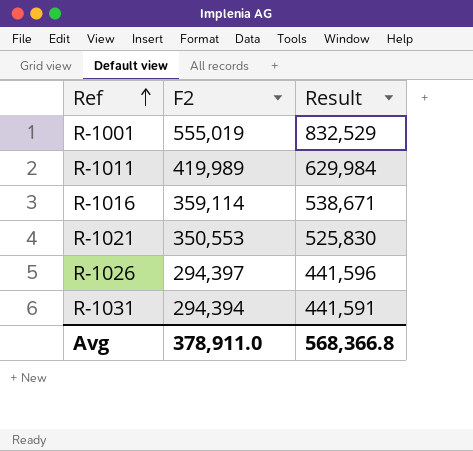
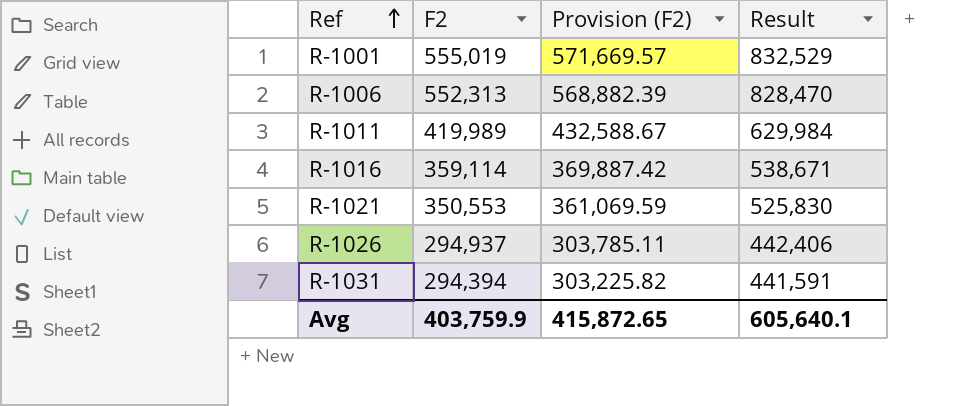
column Provision (F2) | formula: none -> [F2] * 1.03
row R-1006: none -> 552,313 | 568,882.39 | 828,470
R-1026 | F2: 294,397 -> 294,937
R-1026 | Result: 441,596 -> 442,406
Avg | F2: 378,911.0 -> 403,759.9
Avg | Result: 568,366.8 -> 605,640.1

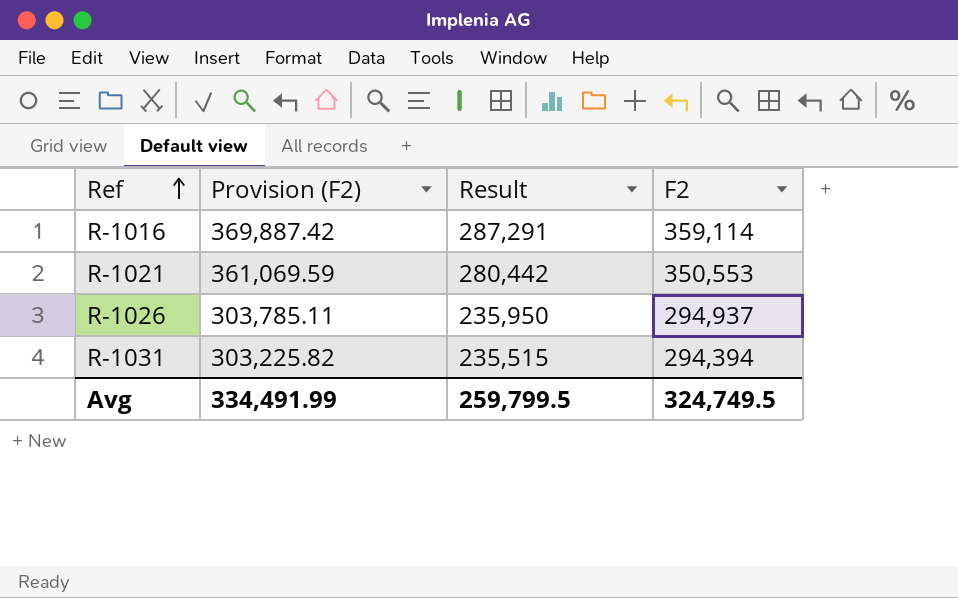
column Result | formula: [F2] * 1.5 -> [F2] * 0.8
column F2 | position: 2 -> 4
row R-1001: 555,019 | 571,669.57 | 832,529 -> none
row R-1006: 552,313 | 568,882.39 | 828,470 -> none
row R-1011: 419,989 | 432,588.67 | 629,984 -> none
Avg | Provision (F2): 415,872.65 -> 334,491.99
Avg | Result: 605,640.1 -> 259,799.5
Avg | F2: 403,759.9 -> 324,749.5

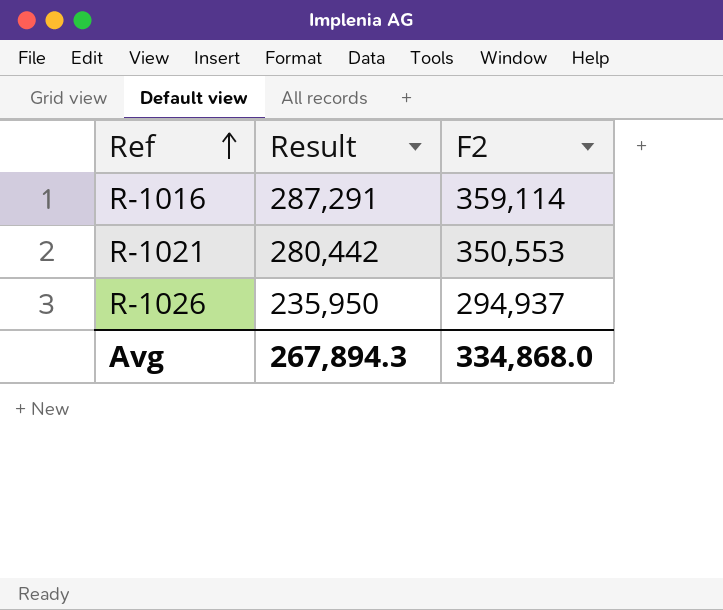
column Provision (F2) | formula: [F2] * 1.03 -> none
row R-1031: 303,225.82 | 235,515 | 294,394 -> none
Avg | Result: 259,799.5 -> 267,894.3
Avg | F2: 324,749.5 -> 334,868.0

